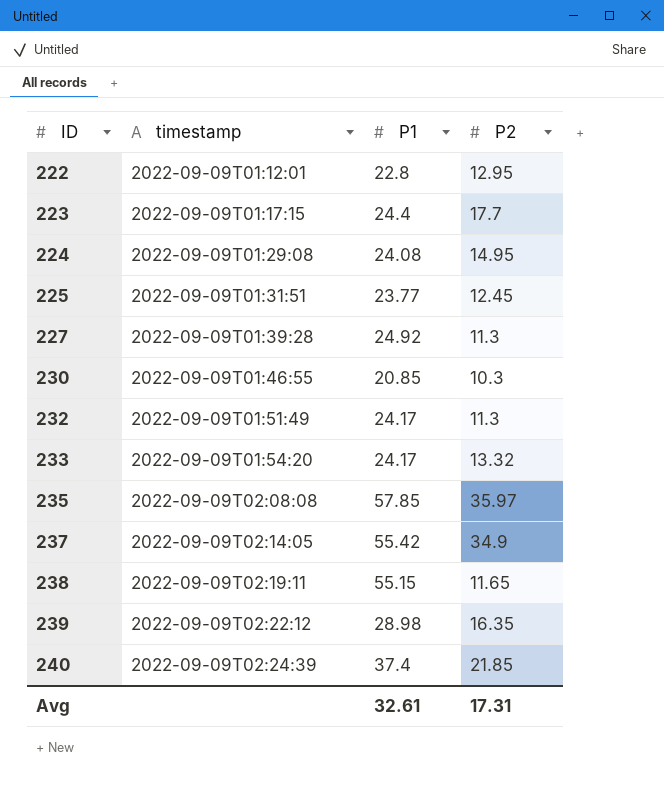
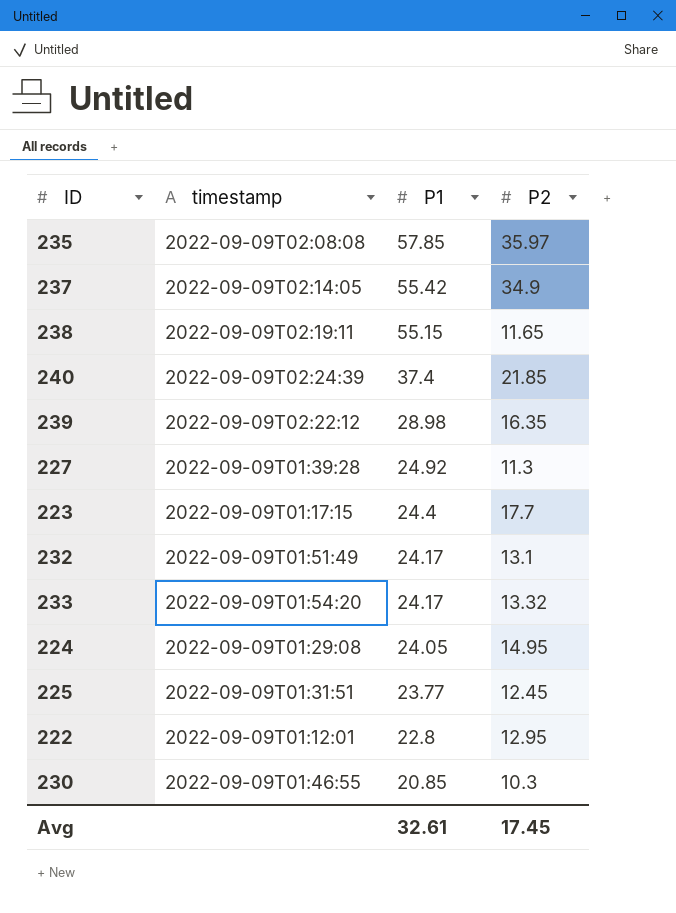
row order: ID ascending -> P1 descending
232 | P2: 11.3 -> 13.1
224 | P1: 24.08 -> 24.05
Avg | P2: 17.31 -> 17.45

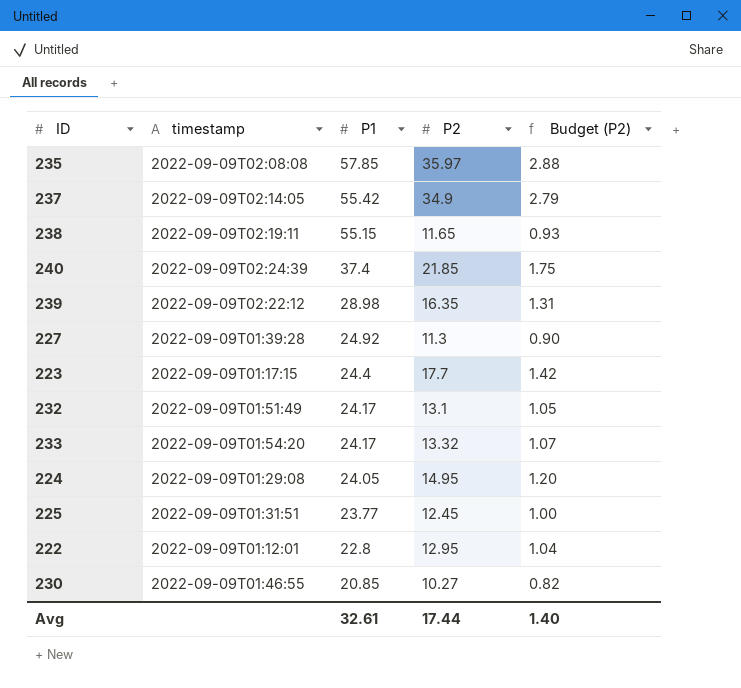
column Budget (P2) | formula: none -> [P2] * 0.08
230 | P2: 10.3 -> 10.27
Avg | P2: 17.45 -> 17.44

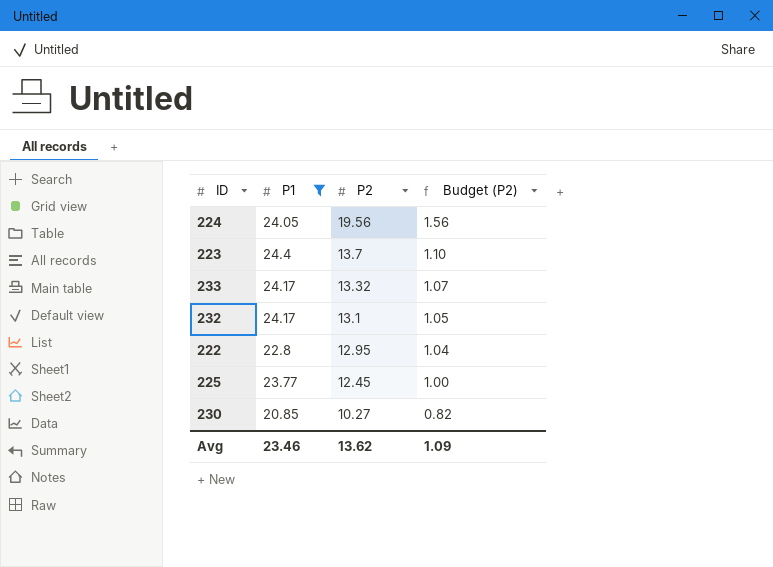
filter: none -> P1 <= 24.4
row order: P1 descending -> P2 descending
column timestamp | position: 2 -> none
224 | P2: 14.95 -> 19.56
224 | Budget (P2): 1.20 -> 1.56
223 | P2: 17.7 -> 13.7
223 | Budget (P2): 1.42 -> 1.10
Avg | P1: 32.61 -> 23.46
Avg | P2: 17.44 -> 13.62
Avg | Budget (P2): 1.40 -> 1.09

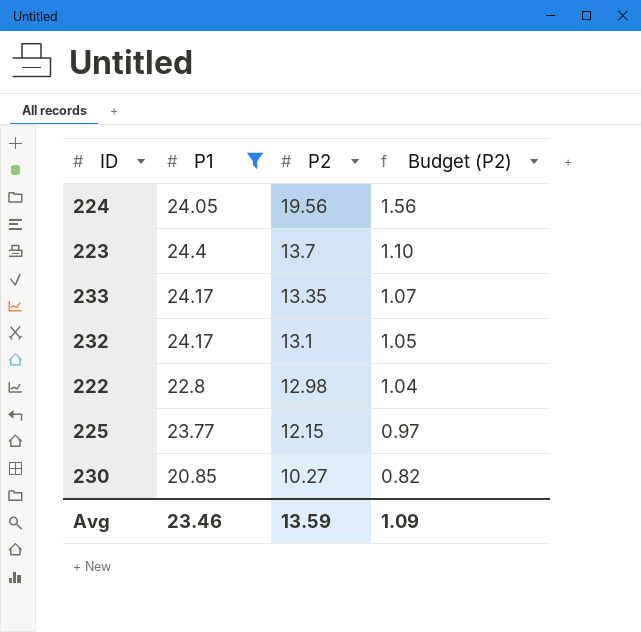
233 | P2: 13.32 -> 13.35
222 | P2: 12.95 -> 12.98
225 | P2: 12.45 -> 12.15
225 | Budget (P2): 1.00 -> 0.97
Avg | P2: 13.62 -> 13.59

